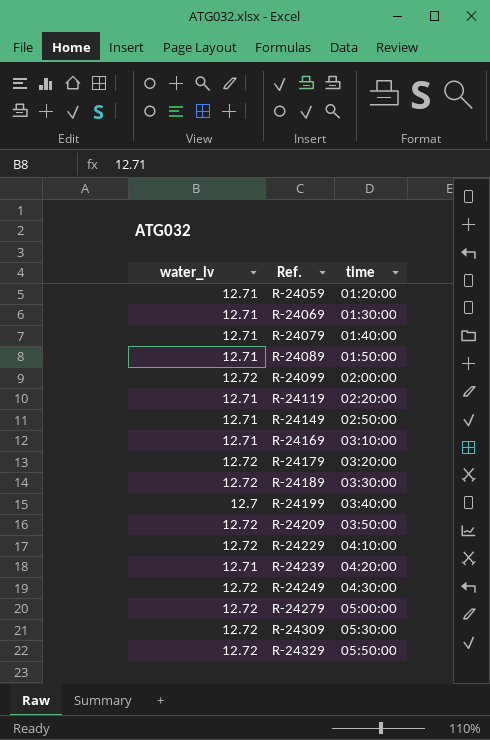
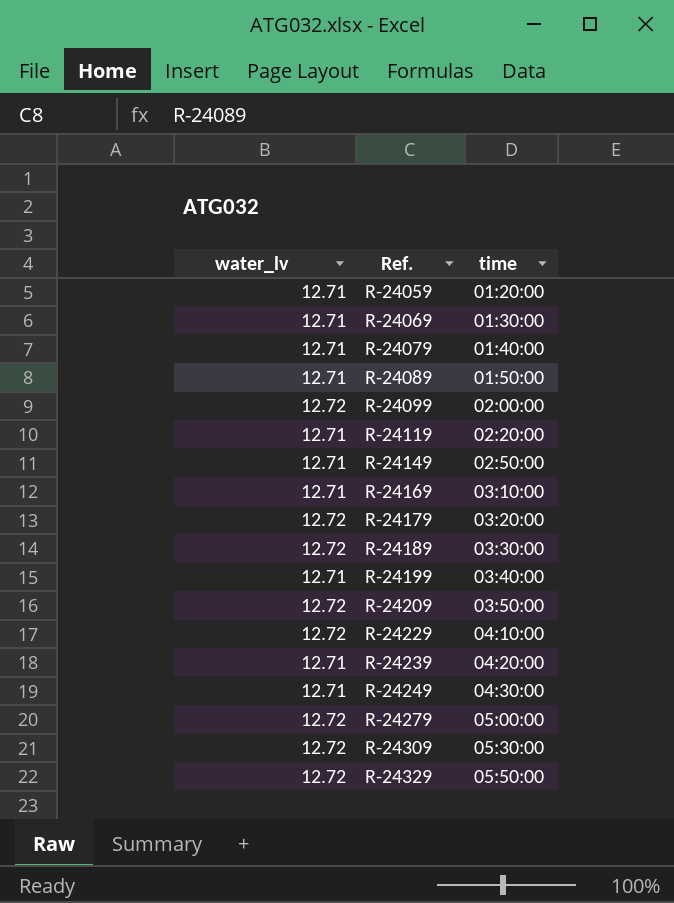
R-24199 | water_lv: 12.7 -> 12.71
R-24249 | water_lv: 12.72 -> 12.71

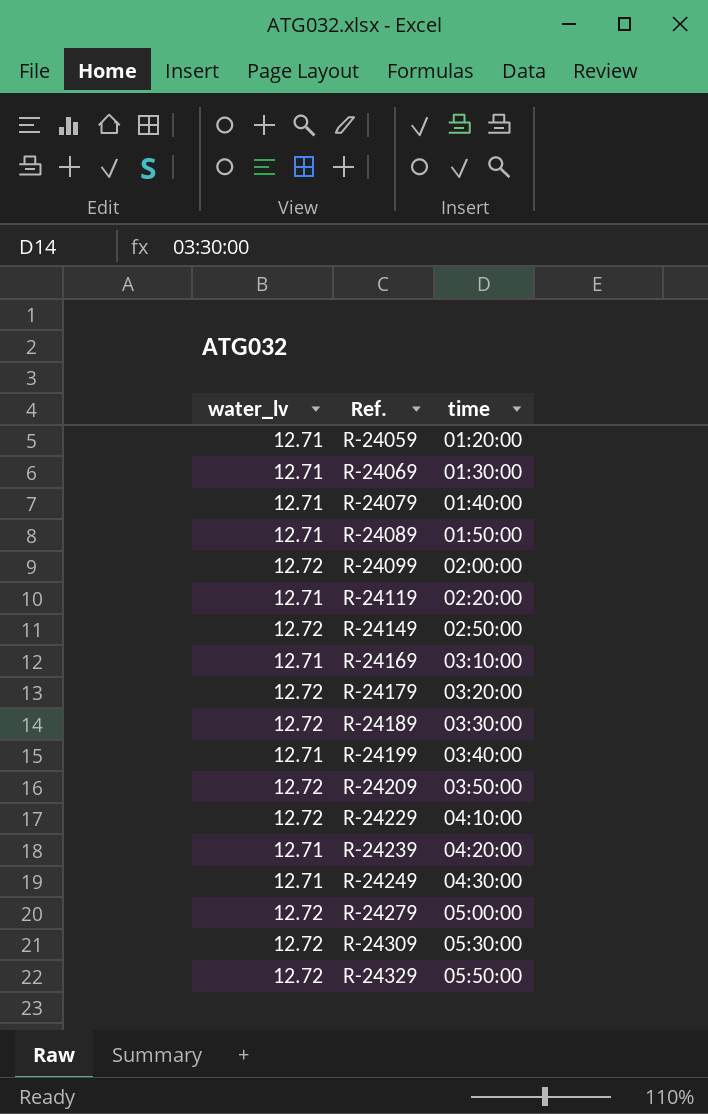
R-24149 | water_lv: 12.71 -> 12.72

